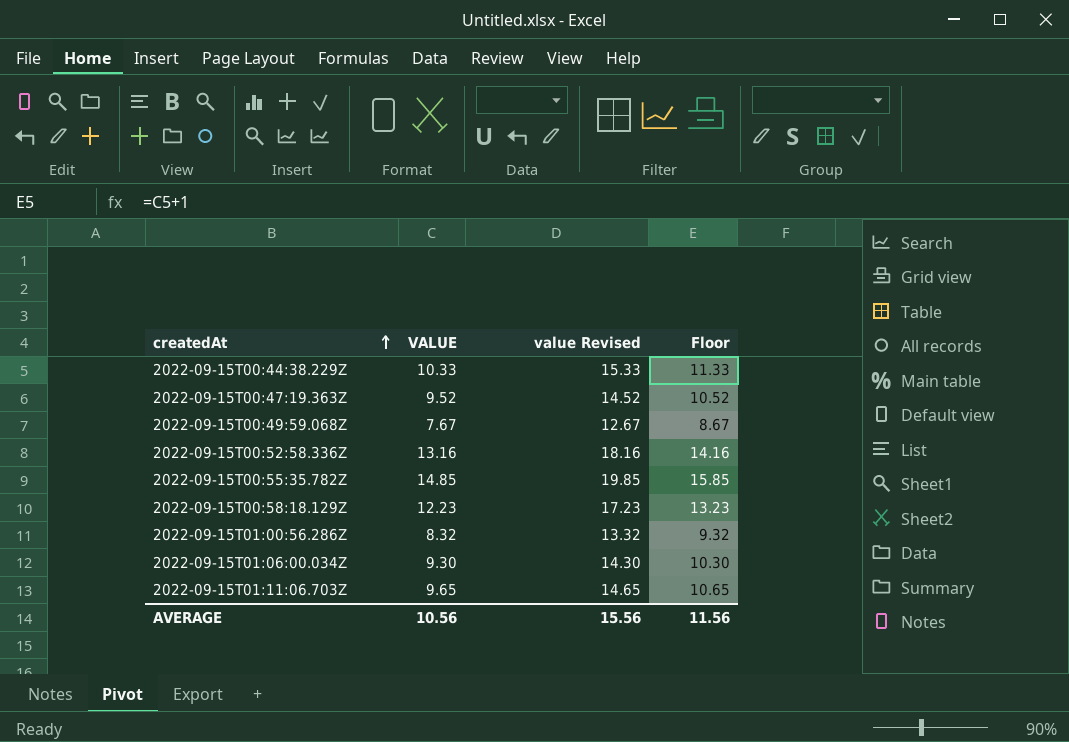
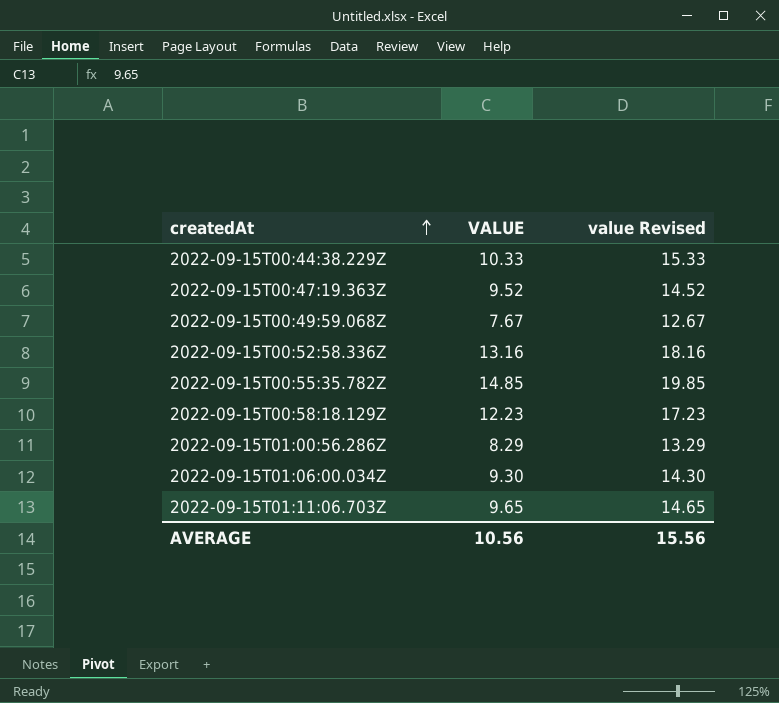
column Floor | formula: [VALUE] + 1 -> none
2022-09-15T01:00:56.286Z | VALUE: 8.32 -> 8.29
2022-09-15T01:00:56.286Z | value Revised: 13.32 -> 13.29

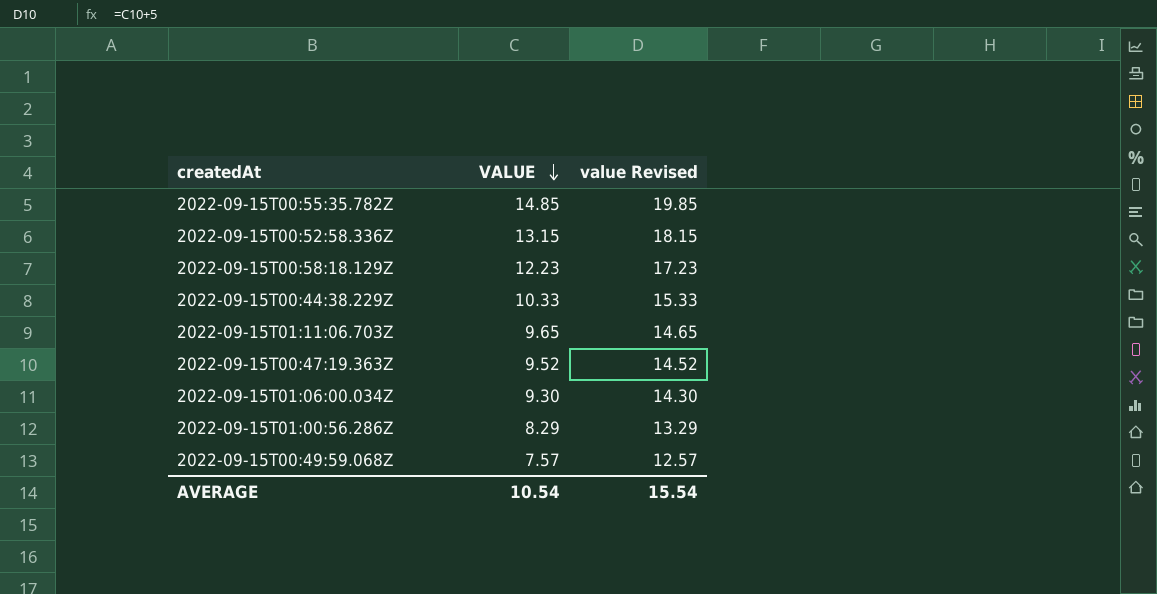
row order: createdAt ascending -> VALUE descending
2022-09-15T00:52:58.336Z | VALUE: 13.16 -> 13.15
2022-09-15T00:52:58.336Z | value Revised: 18.16 -> 18.15
2022-09-15T00:49:59.068Z | VALUE: 7.67 -> 7.57
2022-09-15T00:49:59.068Z | value Revised: 12.67 -> 12.57
AVERAGE | VALUE: 10.56 -> 10.54
AVERAGE | value Revised: 15.56 -> 15.54

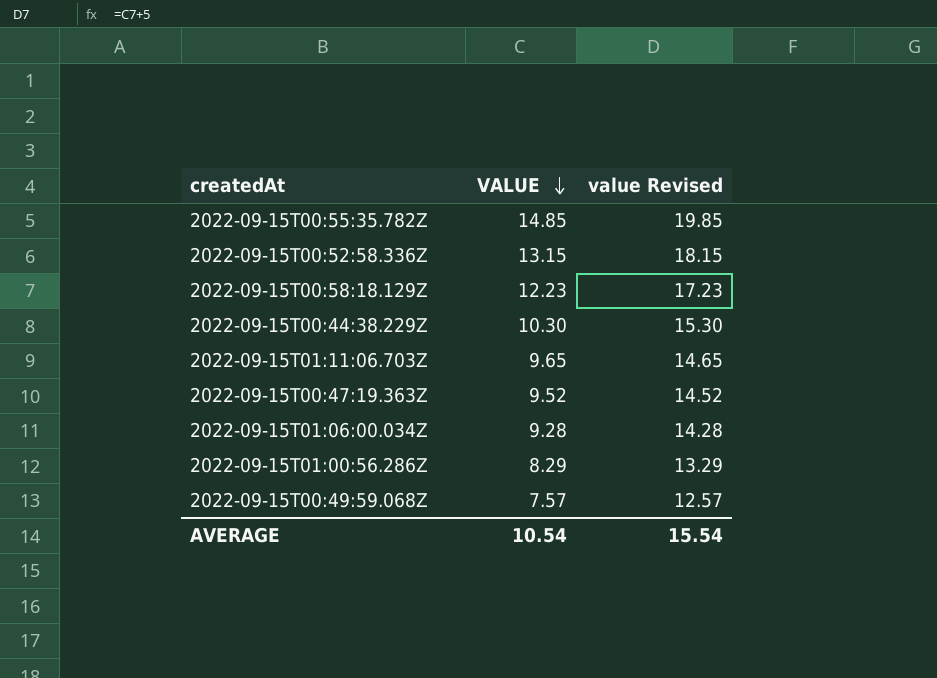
2022-09-15T00:44:38.229Z | VALUE: 10.33 -> 10.30
2022-09-15T00:44:38.229Z | value Revised: 15.33 -> 15.30
2022-09-15T01:06:00.034Z | VALUE: 9.30 -> 9.28
2022-09-15T01:06:00.034Z | value Revised: 14.30 -> 14.28

